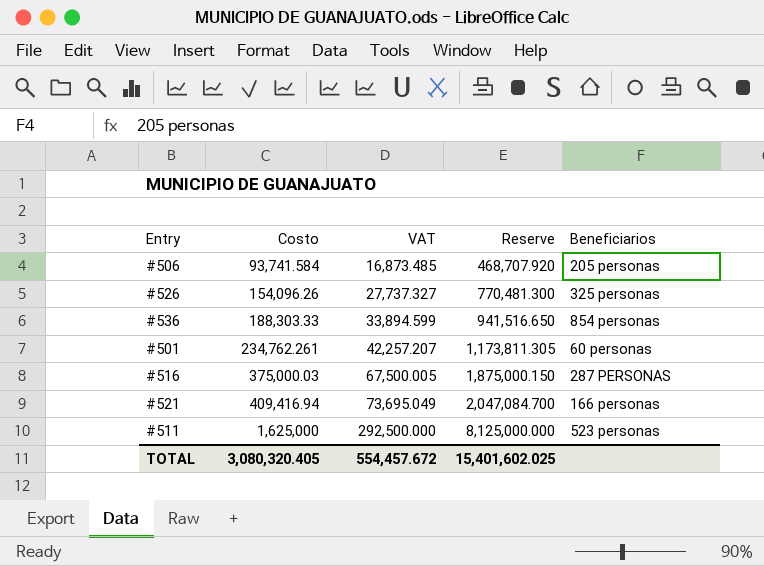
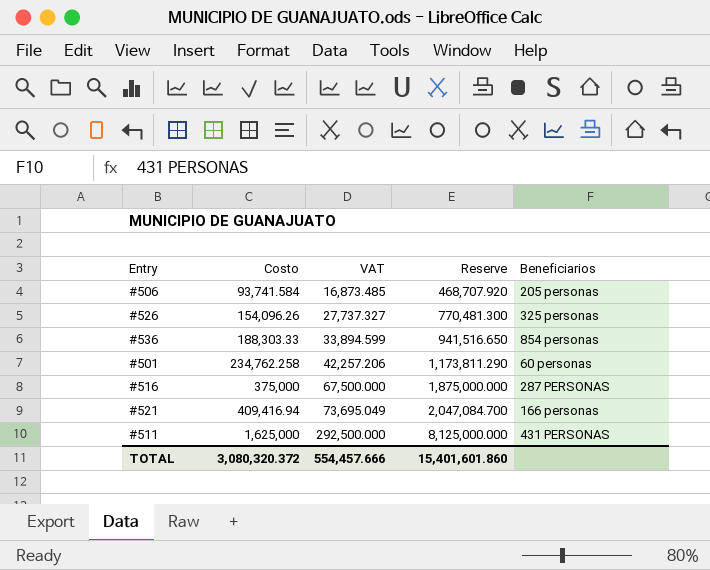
#501 | Costo: 234,762.261 -> 234,762.258
#501 | VAT: 42,257.207 -> 42,257.206
#501 | Reserve: 1,173,811.305 -> 1,173,811.290
#516 | Costo: 375,000.03 -> 375,000
#516 | VAT: 67,500.005 -> 67,500.000
#516 | Reserve: 1,875,000.150 -> 1,875,000.000
#511 | Beneficiarios: 523 personas -> 431 PERSONAS
TOTAL | Costo: 3,080,320.405 -> 3,080,320.372
TOTAL | VAT: 554,457.672 -> 554,457.666
TOTAL | Reserve: 15,401,602.025 -> 15,401,601.860

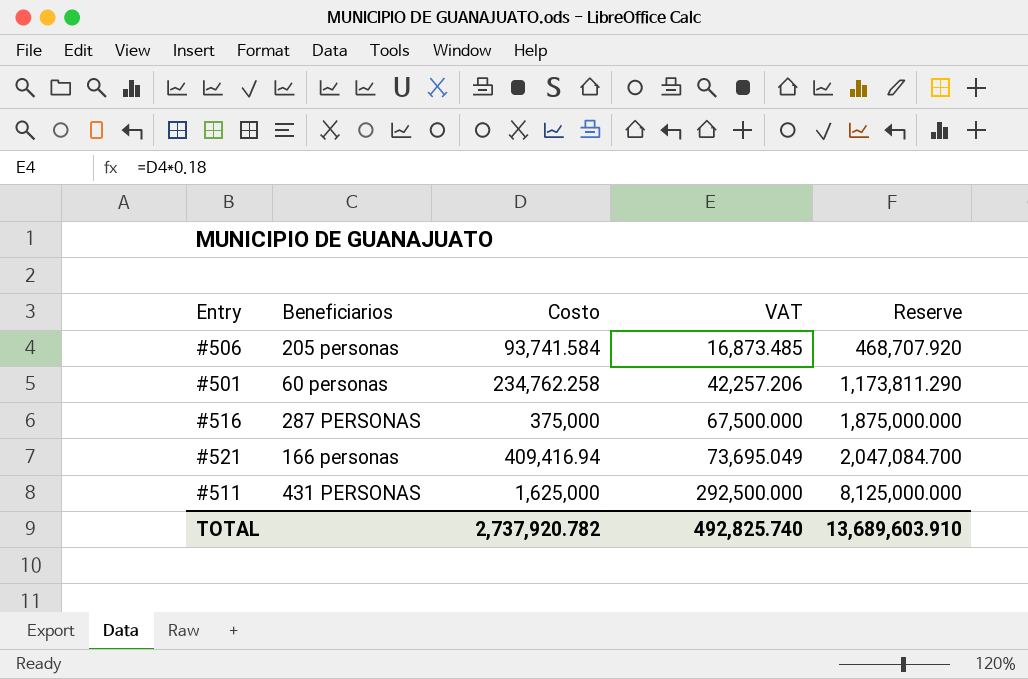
column Beneficiarios | position: 5 -> 2
row #526: 154,096.26 | 27,737.327 | 770,481.300 | 325 personas -> none
row #536: 188,303.33 | 33,894.599 | 941,516.650 | 854 personas -> none
TOTAL | Costo: 3,080,320.372 -> 2,737,920.782
TOTAL | VAT: 554,457.666 -> 492,825.740
TOTAL | Reserve: 15,401,601.860 -> 13,689,603.910

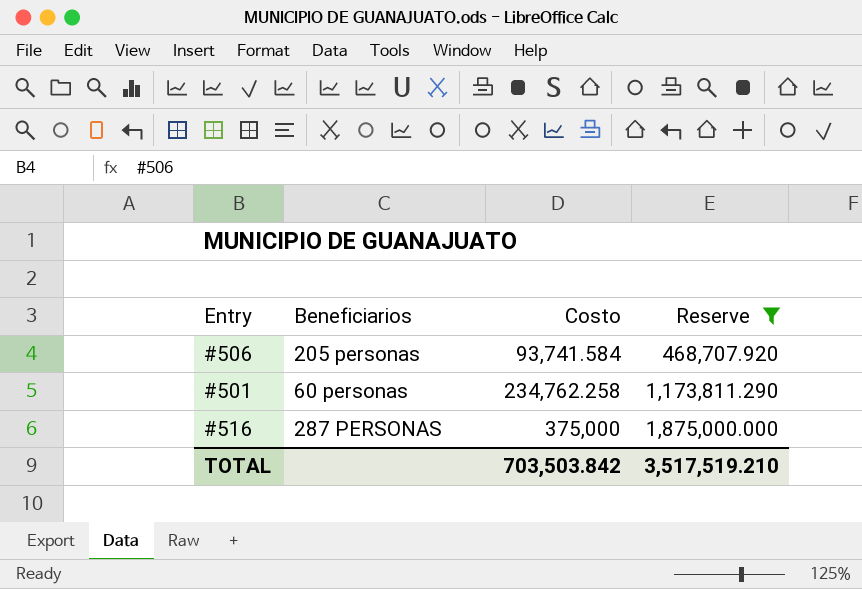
filter: none -> Reserve <= 1,875,000.000
column VAT | formula: [Costo] * 0.18 -> none
TOTAL | Costo: 2,737,920.782 -> 703,503.842
TOTAL | Reserve: 13,689,603.910 -> 3,517,519.210

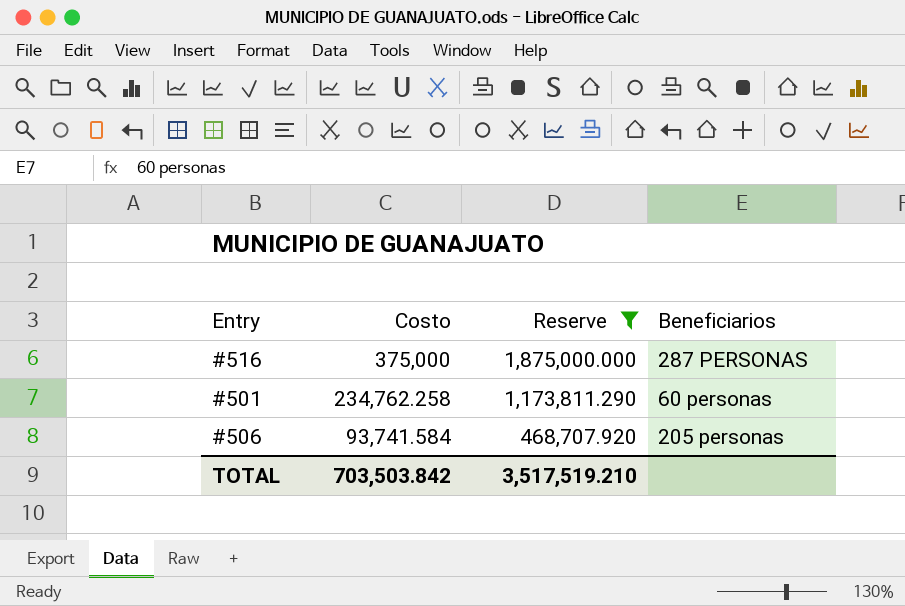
row order: Costo ascending -> Costo descending
column Beneficiarios | position: 2 -> 4

